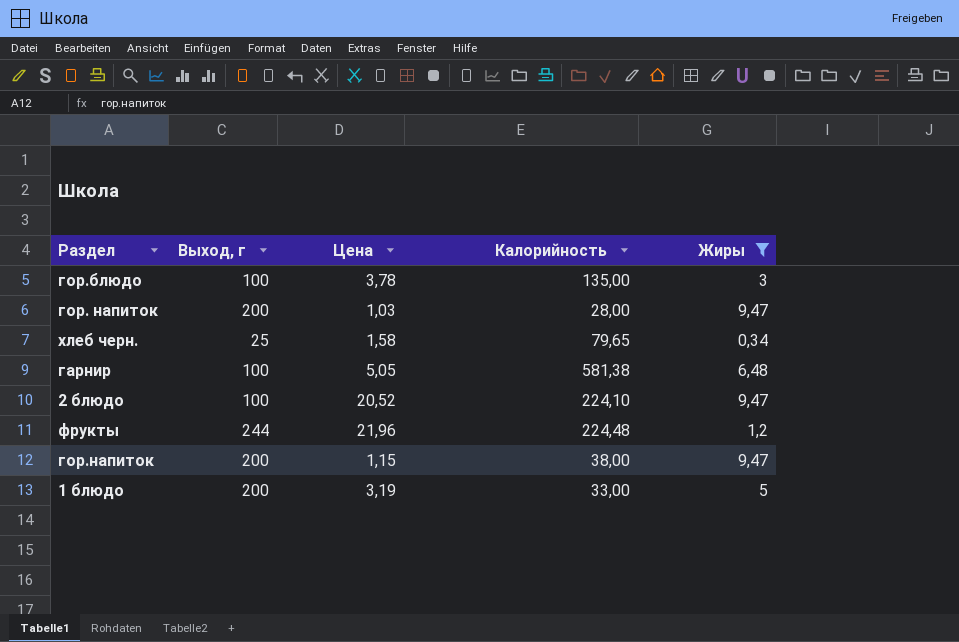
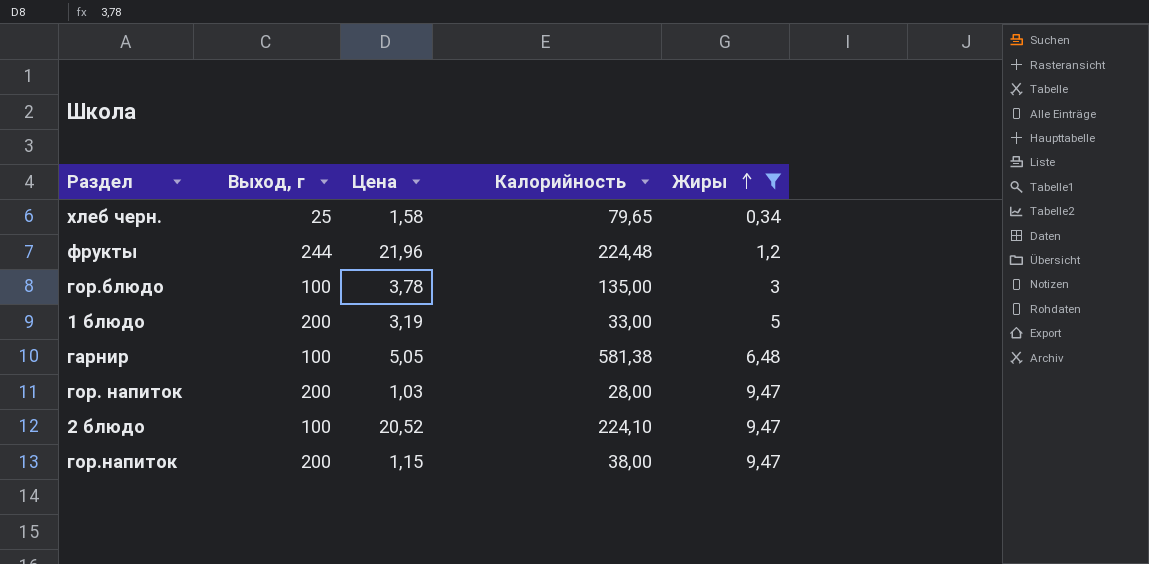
row order: none -> Жиры ascending

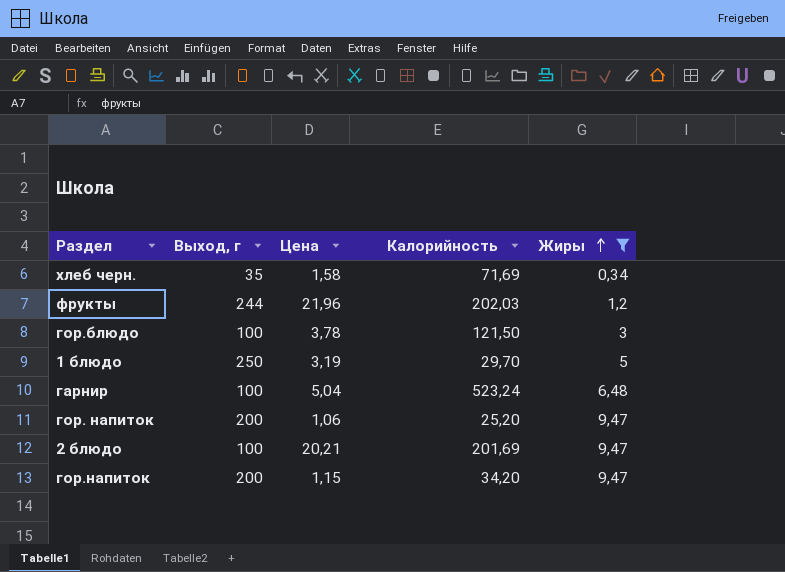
хлеб черн. | Выход, г: 25 -> 35
хлеб черн. | Калорийность: 79,65 -> 71,69
фрукты | Калорийность: 224,48 -> 202,03
гор.блюдо | Калорийность: 135,00 -> 121,50
1 блюдо | Выход, г: 200 -> 250
1 блюдо | Калорийность: 33,00 -> 29,70
гарнир | Цена: 5,05 -> 5,04
гарнир | Калорийность: 581,38 -> 523,24
гор. напиток | Цена: 1,03 -> 1,06
гор. напиток | Калорийность: 28,00 -> 25,20
2 блюдо | Цена: 20,52 -> 20,21
2 блюдо | Калорийность: 224,10 -> 201,69
гор.напиток | Калорийность: 38,00 -> 34,20

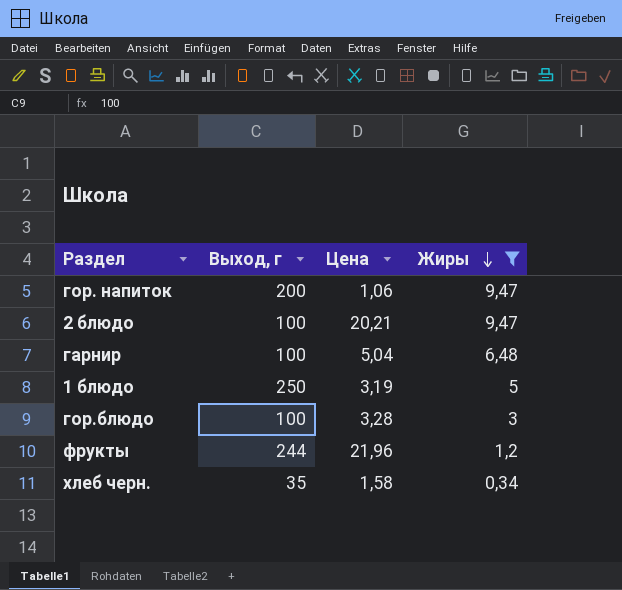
row order: Жиры ascending -> Жиры descending
column Калорийность | position: 4 -> none
row гор.напиток: 200 | 1,15 | 34,20 | 9,47 -> none
гор.блюдо | Цена: 3,78 -> 3,28

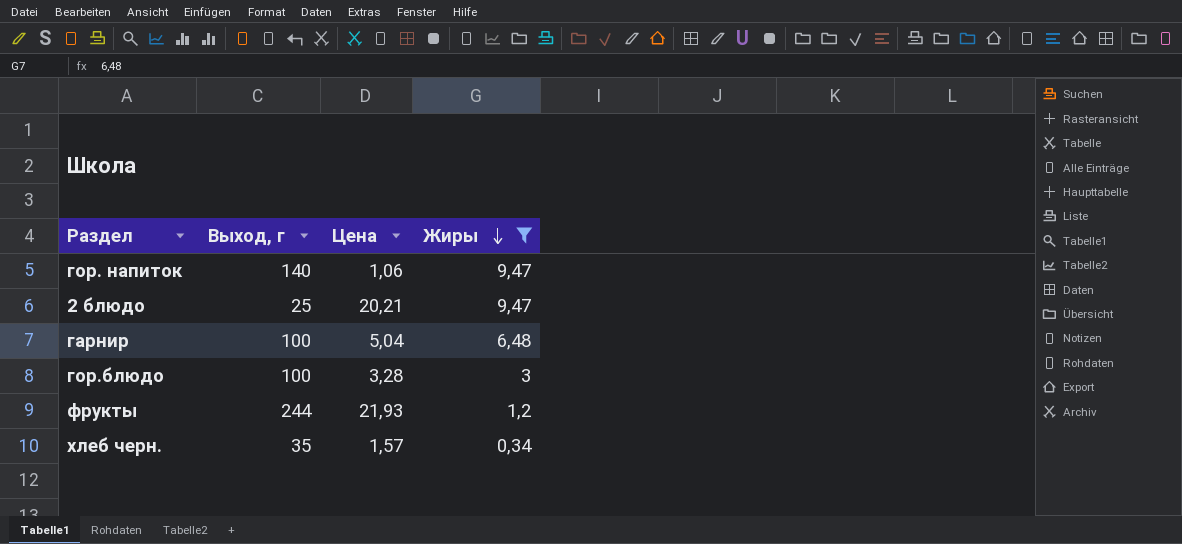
row 1 блюдо: 250 | 3,19 | 5 -> none
гор. напиток | Выход, г: 200 -> 140
2 блюдо | Выход, г: 100 -> 25
фрукты | Цена: 21,96 -> 21,93
хлеб черн. | Цена: 1,58 -> 1,57

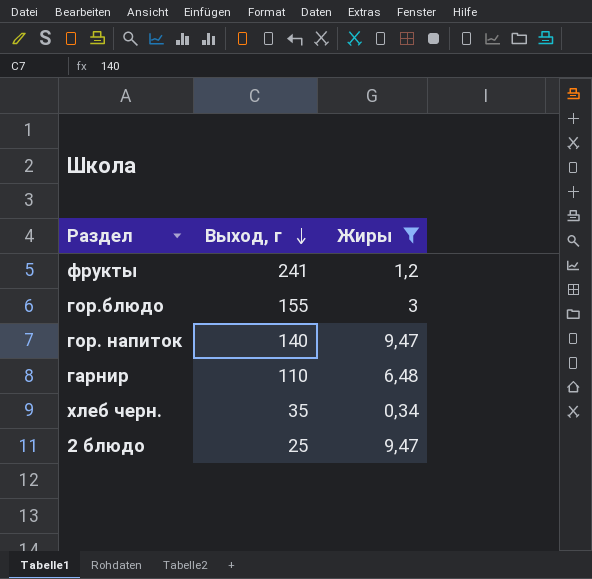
row order: Жиры descending -> Выход, г descending
column Цена | position: 3 -> none
фрукты | Выход, г: 244 -> 241
гор.блюдо | Выход, г: 100 -> 155
гарнир | Выход, г: 100 -> 110

